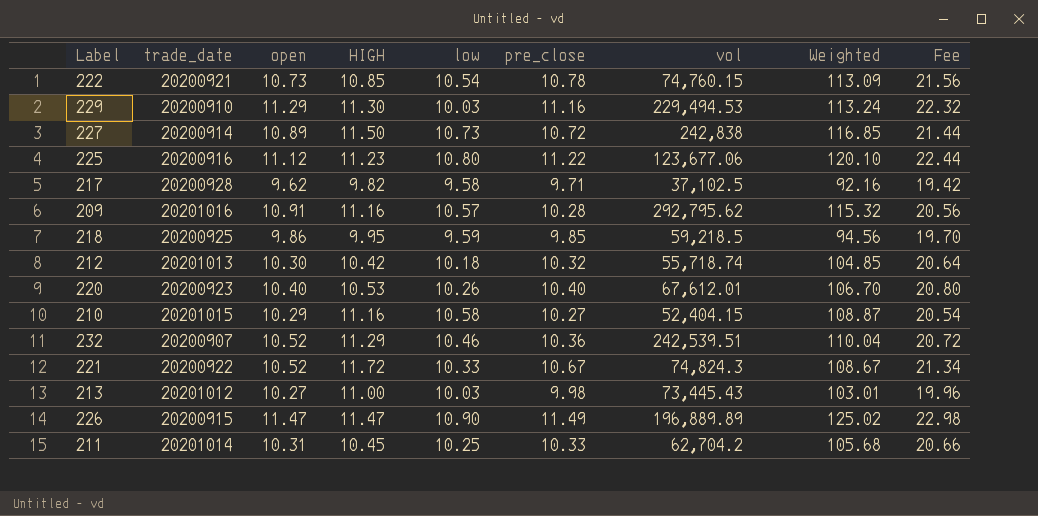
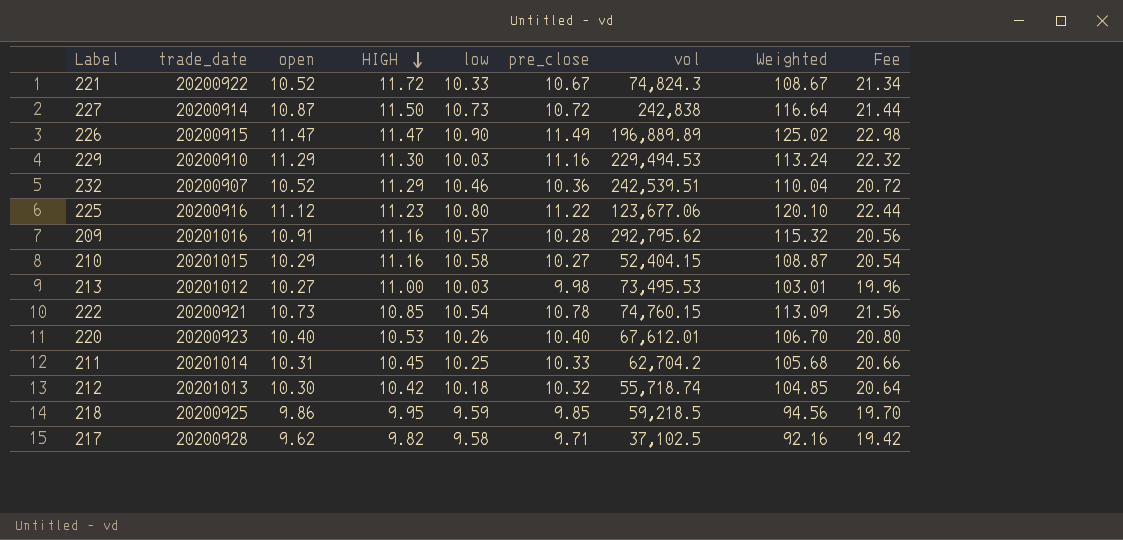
row order: none -> HIGH descending
227 | open: 10.89 -> 10.87
227 | Weighted: 116.85 -> 116.64
213 | vol: 73,445.43 -> 73,495.53

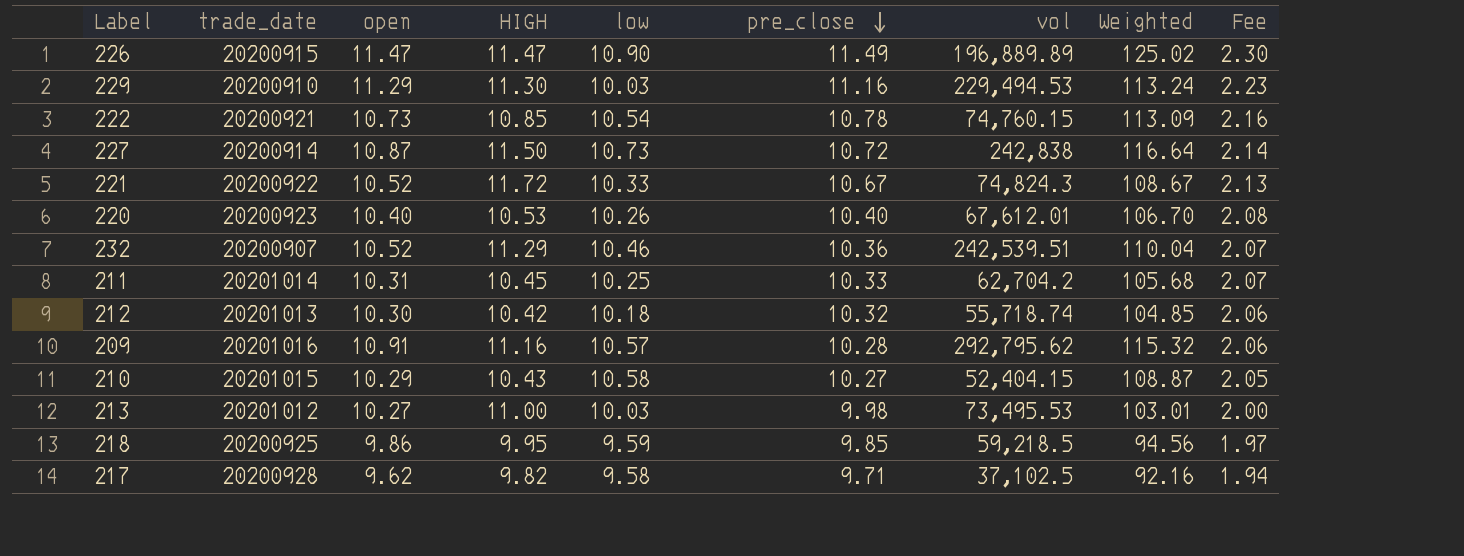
row order: HIGH descending -> pre_close descending
column Fee | formula: [pre_close] * 2 -> [pre_close] * 0.2
row 225: 20200916 | 11.12 | 11.23 | 10.80 | 11.22 | 123,677.06 | 120.10 | 22.44 -> none
210 | HIGH: 11.16 -> 10.43

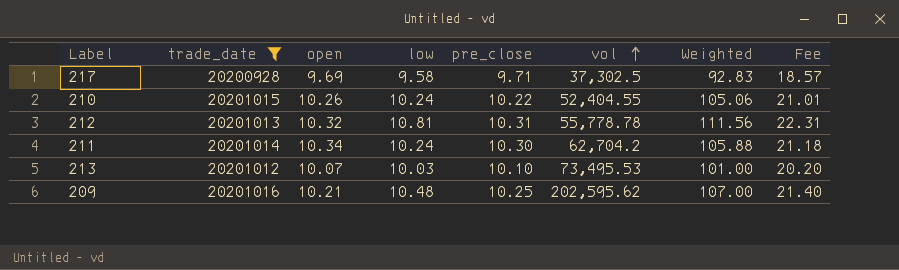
filter: none -> trade_date >= 20200928
row order: pre_close descending -> vol ascending
column HIGH | position: 4 -> none
column Fee | formula: [pre_close] * 0.2 -> [Weighted] * 0.2
217 | open: 9.62 -> 9.69
217 | vol: 37,102.5 -> 37,302.5
217 | Weighted: 92.16 -> 92.83
210 | open: 10.29 -> 10.26
210 | low: 10.58 -> 10.24
210 | pre_close: 10.27 -> 10.22
210 | vol: 52,404.15 -> 52,404.55
210 | Weighted: 108.87 -> 105.06
212 | open: 10.30 -> 10.32
212 | low: 10.18 -> 10.81
212 | pre_close: 10.32 -> 10.31
212 | vol: 55,718.74 -> 55,778.78
212 | Weighted: 104.85 -> 111.56
211 | open: 10.31 -> 10.34
211 | low: 10.25 -> 10.24
211 | pre_close: 10.33 -> 10.30
211 | Weighted: 105.68 -> 105.88
213 | open: 10.27 -> 10.07
213 | pre_close: 9.98 -> 10.10
213 | Weighted: 103.01 -> 101.00
209 | open: 10.91 -> 10.21
209 | low: 10.57 -> 10.48
209 | pre_close: 10.28 -> 10.25
209 | vol: 292,795.62 -> 202,595.62
209 | Weighted: 115.32 -> 107.00

